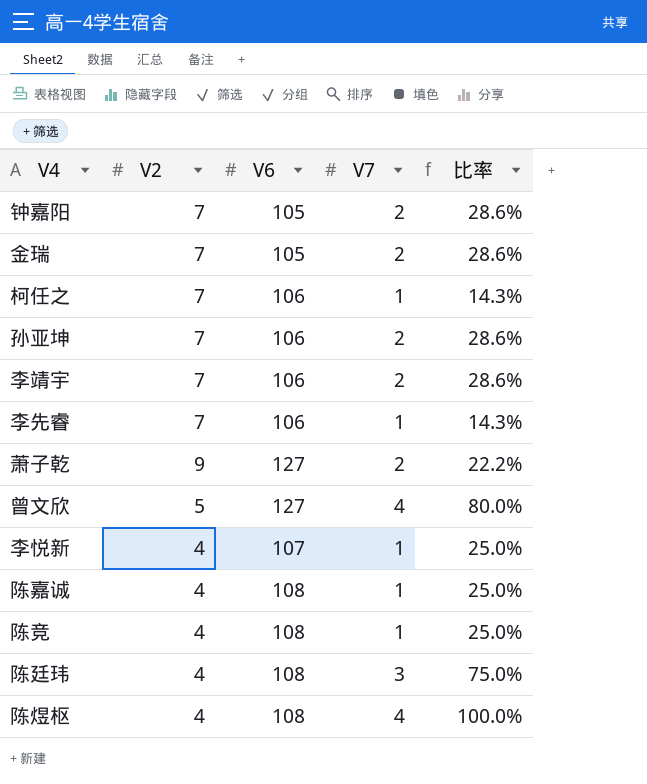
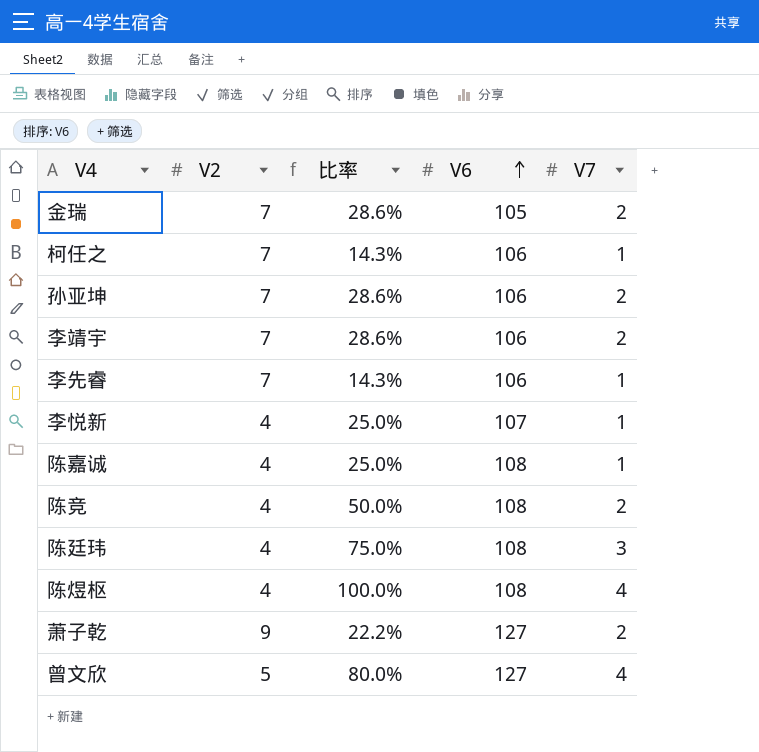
row order: none -> V6 ascending
column 比率 | position: 5 -> 3
row 钟嘉阳: 7 | 105 | 2 | 28.6% -> none
陈竞 | 比率: 25.0% -> 50.0%
陈竞 | V7: 1 -> 2

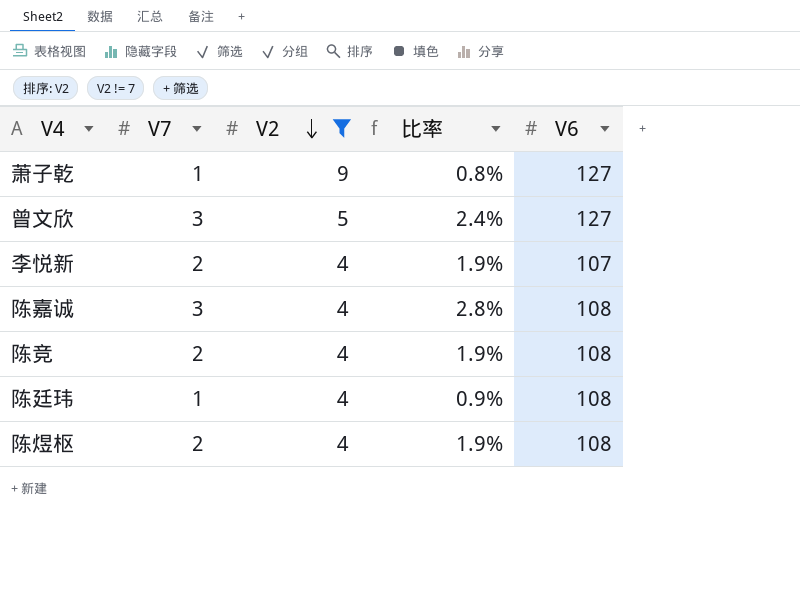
filter: none -> V2 != 7
row order: V6 ascending -> V2 descending
column V7 | position: 5 -> 2
column 比率 | formula: [V7] / [V2] -> [V7] / [V6]
萧子乾 | V7: 2 -> 1
曾文欣 | V7: 4 -> 3
李悦新 | V7: 1 -> 2
陈嘉诚 | V7: 1 -> 3
陈廷玮 | V7: 3 -> 1
陈煜枢 | V7: 4 -> 2

